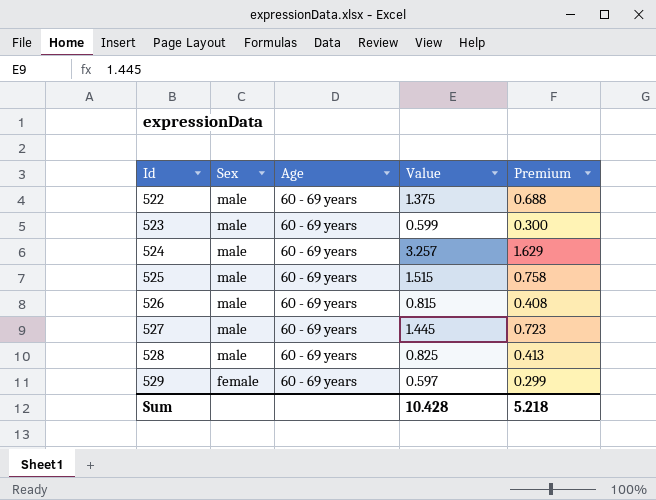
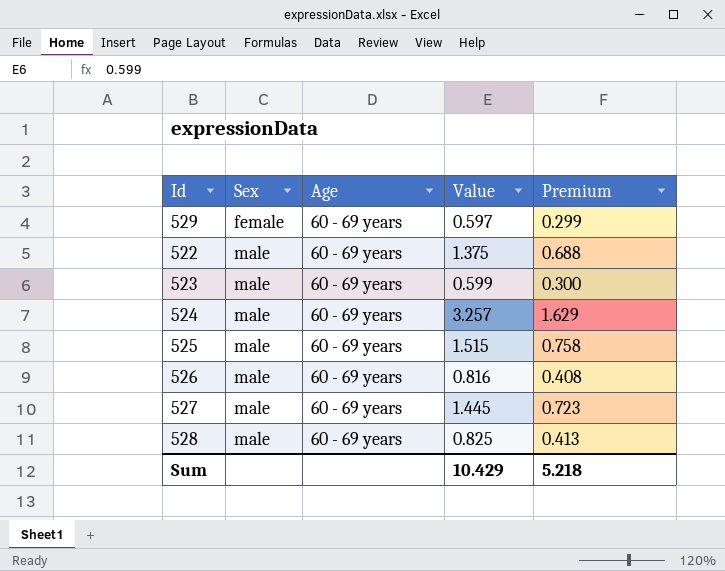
row order: Id ascending -> Sex ascending
526 | Value: 0.815 -> 0.816
Sum | Value: 10.428 -> 10.429

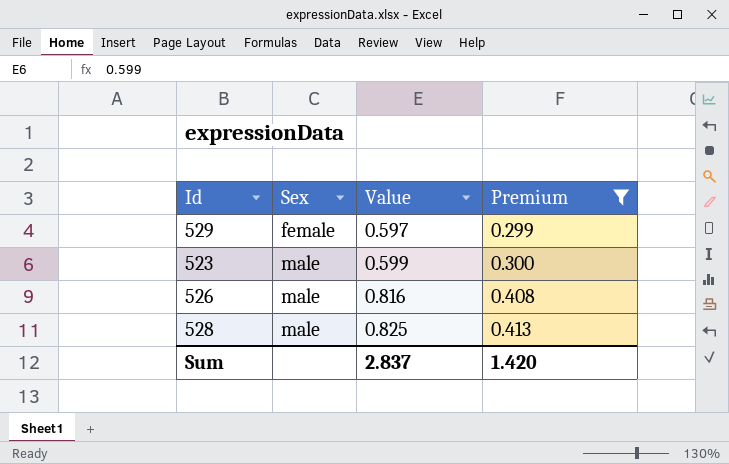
filter: none -> Premium <= 0.413
column Age | position: 3 -> none
Sum | Value: 10.429 -> 2.837
Sum | Premium: 5.218 -> 1.420

